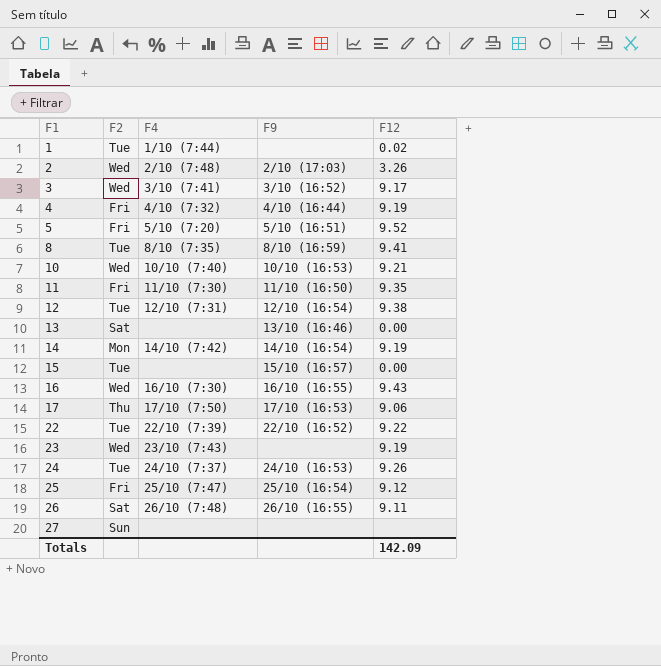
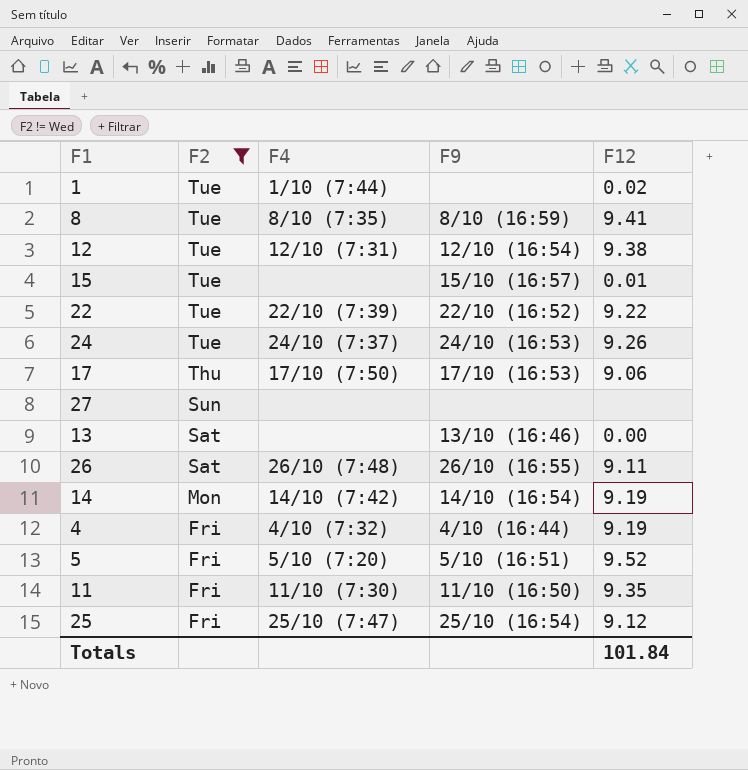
filter: none -> F2 != Wed
row order: F1 ascending -> F2 descending
15 | F12: 0.00 -> 0.01
Totals | F12: 142.09 -> 101.84

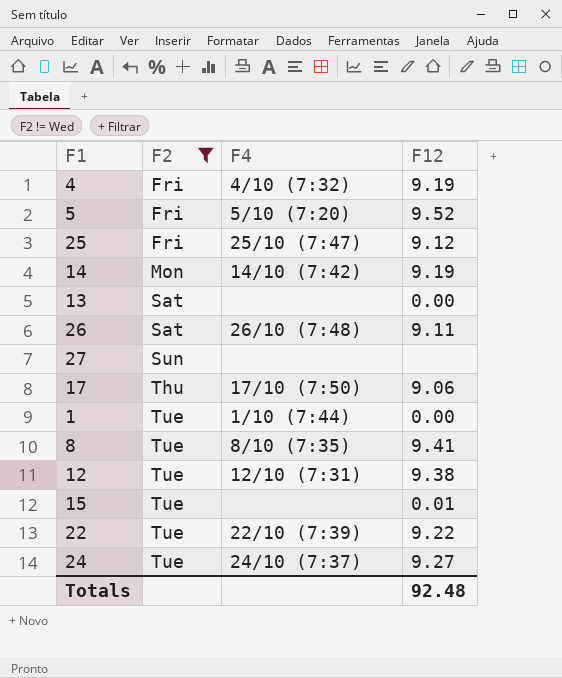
row order: F2 descending -> F2 ascending
column F9 | position: 4 -> none
row 11: Fri | 11/10 (7:30) | 11/10 (16:50) | 9.35 -> none
1 | F12: 0.02 -> 0.00
24 | F12: 9.26 -> 9.27
Totals | F12: 101.84 -> 92.48

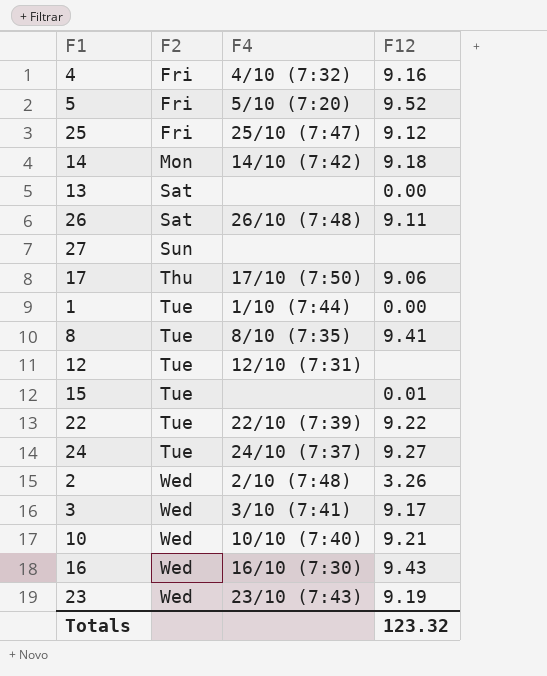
filter: F2 != Wed -> none
4 | F12: 9.19 -> 9.16
14 | F12: 9.19 -> 9.18
12 | F12: 9.38 -> none
Totals | F12: 92.48 -> 123.32

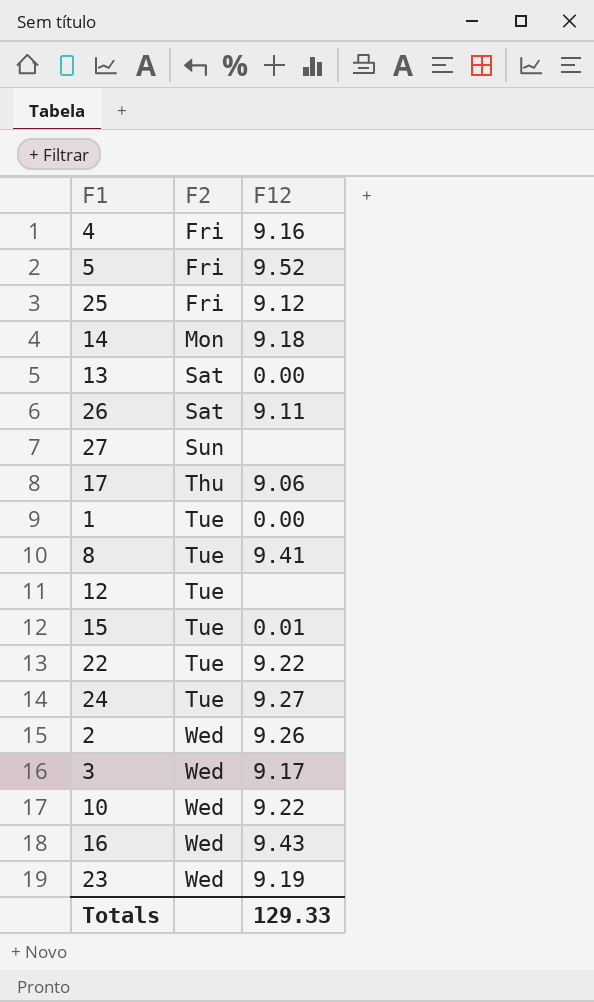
column F4 | position: 3 -> none
2 | F12: 3.26 -> 9.26
10 | F12: 9.21 -> 9.22
Totals | F12: 123.32 -> 129.33

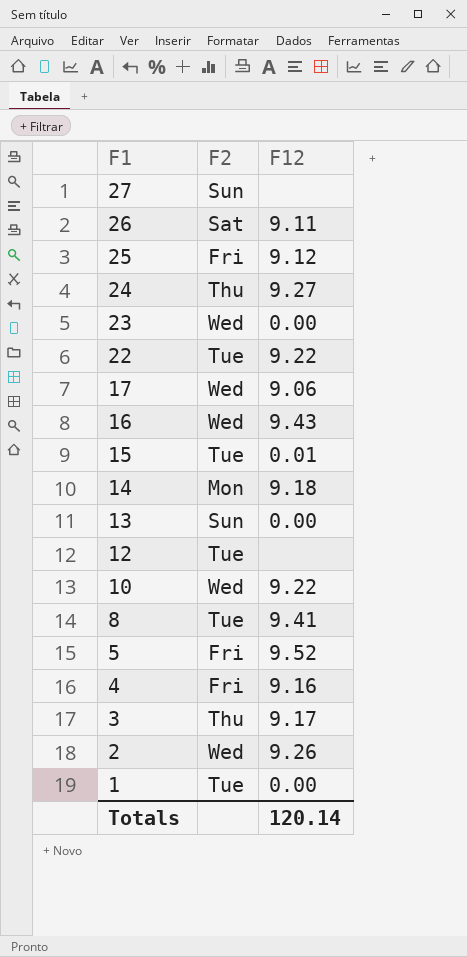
row order: F2 ascending -> F1 descending
24 | F2: Tue -> Thu
23 | F12: 9.19 -> 0.00
17 | F2: Thu -> Wed
13 | F2: Sat -> Sun
3 | F2: Wed -> Thu
Totals | F12: 129.33 -> 120.14

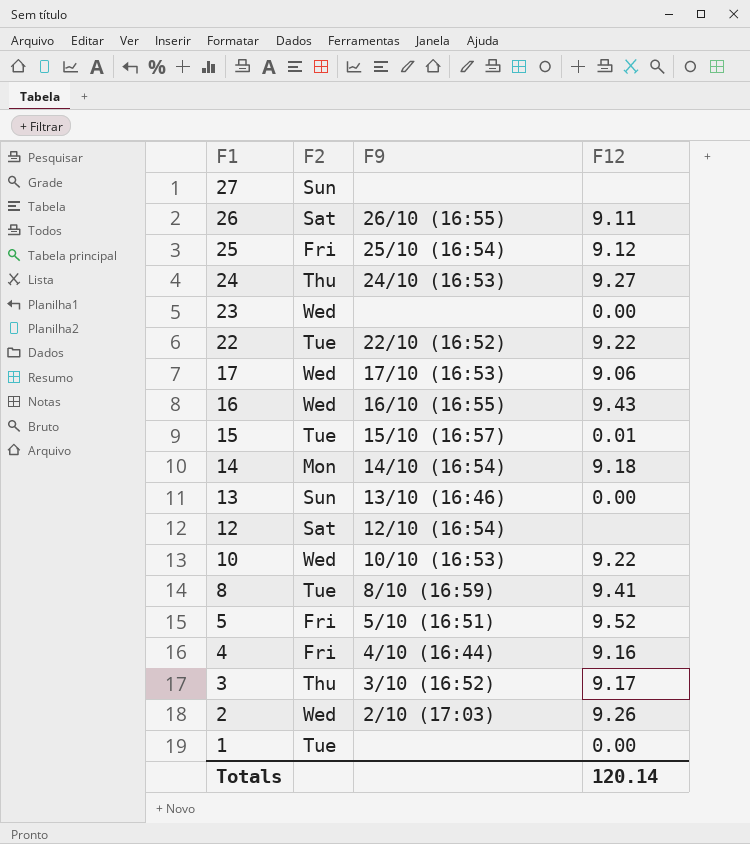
column F9 | position: none -> 3
12 | F2: Tue -> Sat

